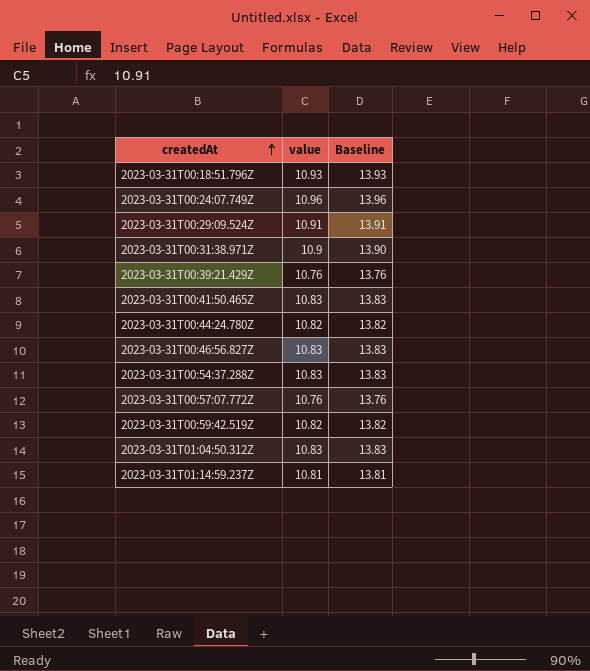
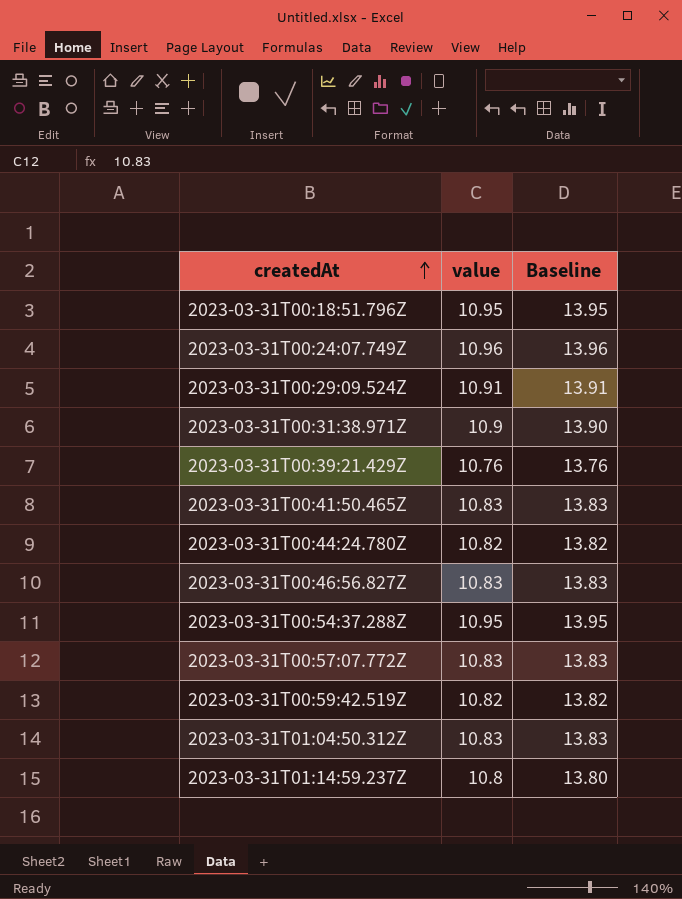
2023-03-31T00:18:51.796Z | value: 10.93 -> 10.95
2023-03-31T00:18:51.796Z | Baseline: 13.93 -> 13.95
2023-03-31T00:54:37.288Z | value: 10.83 -> 10.95
2023-03-31T00:54:37.288Z | Baseline: 13.83 -> 13.95
2023-03-31T00:57:07.772Z | value: 10.76 -> 10.83
2023-03-31T00:57:07.772Z | Baseline: 13.76 -> 13.83
2023-03-31T01:14:59.237Z | value: 10.81 -> 10.8
2023-03-31T01:14:59.237Z | Baseline: 13.81 -> 13.80

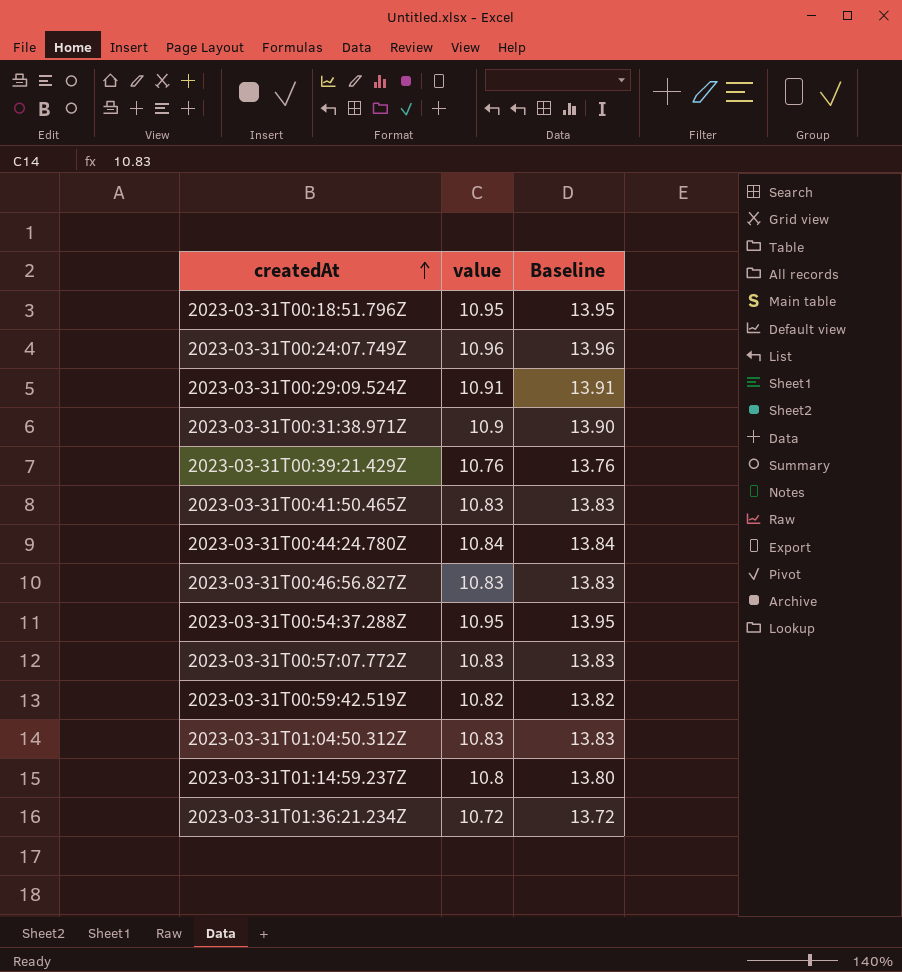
2023-03-31T00:44:24.780Z | value: 10.82 -> 10.84
2023-03-31T00:44:24.780Z | Baseline: 13.82 -> 13.84
row 2023-03-31T01:36:21.234Z: none -> 10.72 | 13.72

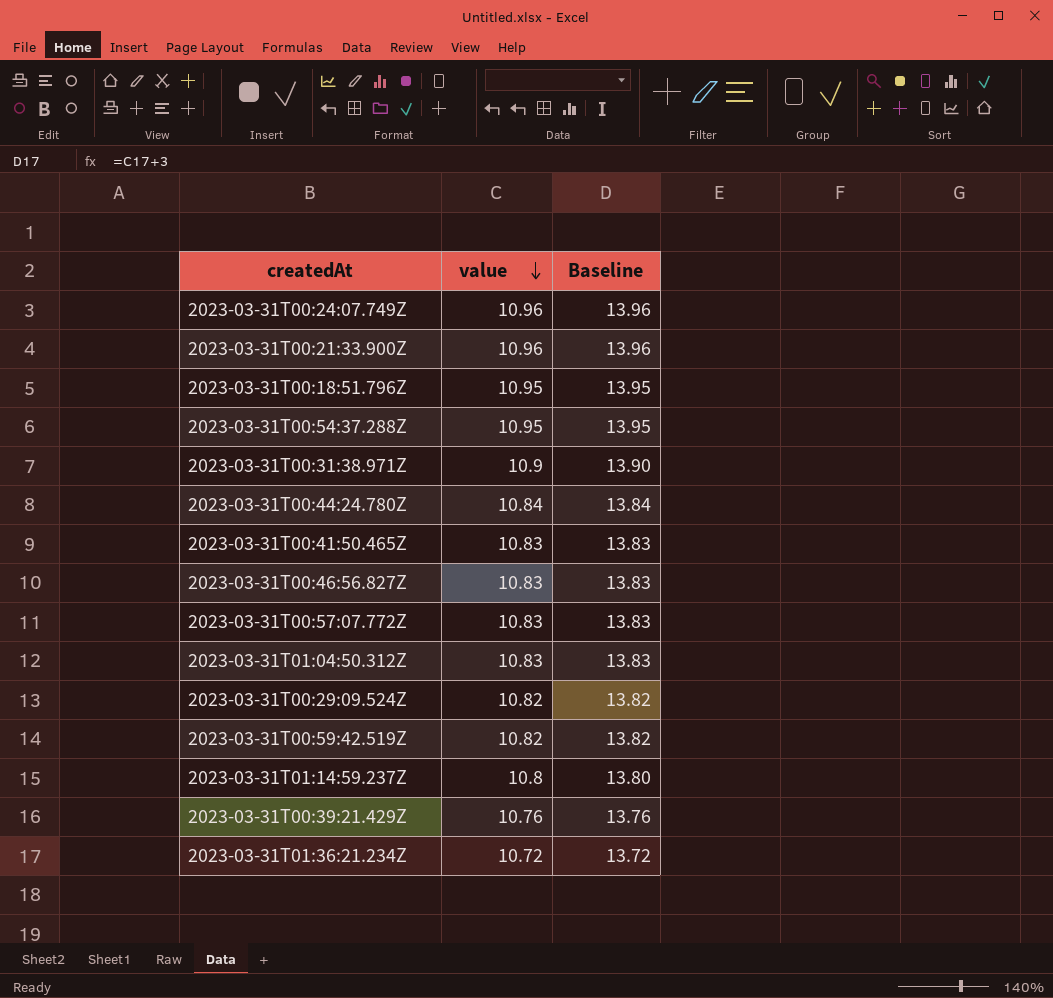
row order: createdAt ascending -> value descending
row 2023-03-31T00:21:33.900Z: none -> 10.96 | 13.96
2023-03-31T00:29:09.524Z | value: 10.91 -> 10.82
2023-03-31T00:29:09.524Z | Baseline: 13.91 -> 13.82

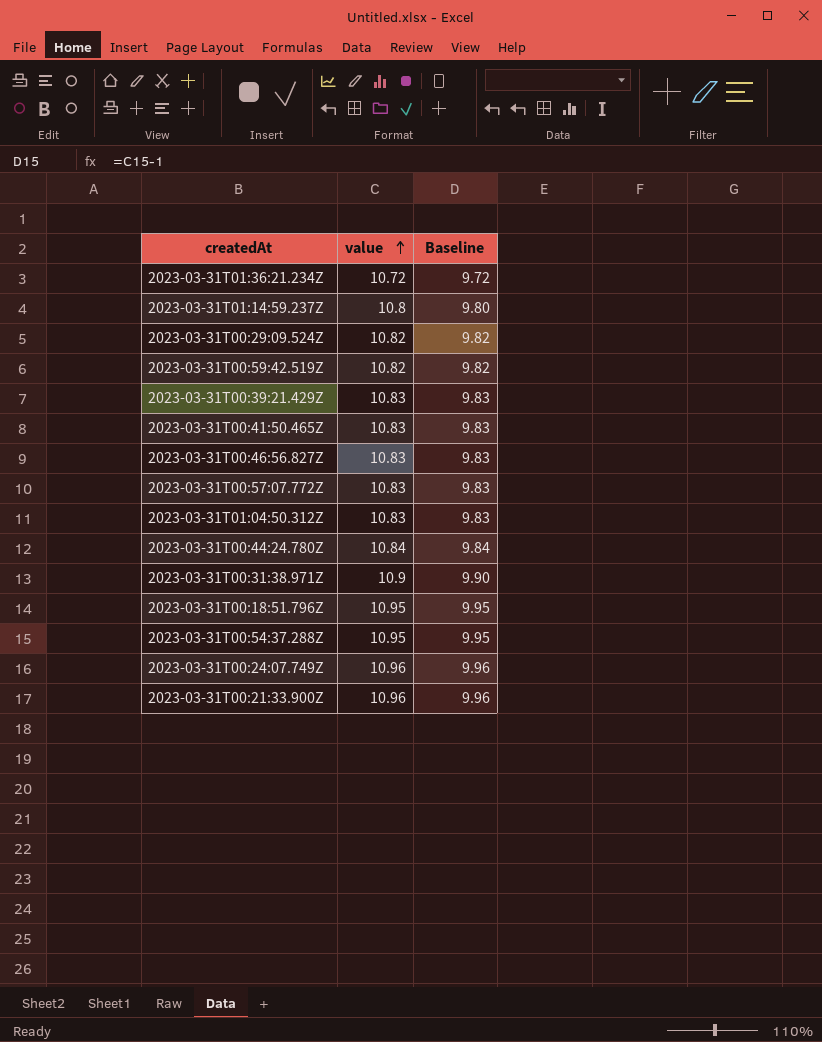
row order: value descending -> value ascending
column Baseline | formula: [value] + 3 -> [value] - 1
2023-03-31T00:39:21.429Z | value: 10.76 -> 10.83

